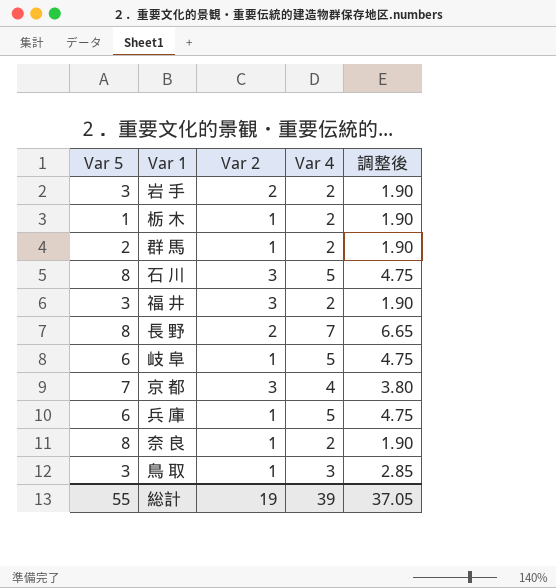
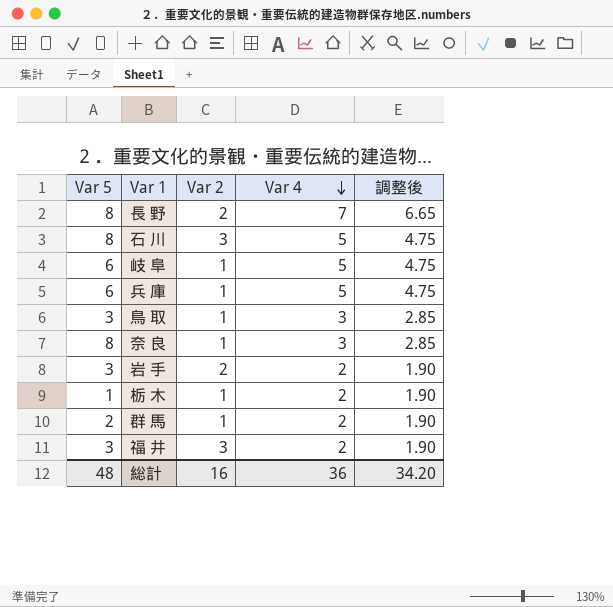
row order: none -> Var 4 descending
row 京 都: 7 | 3 | 4 | 3.80 -> none
奈 良 | Var 4: 2 -> 3
奈 良 | 調整後: 1.90 -> 2.85
総計 | Var 5: 55 -> 48
総計 | Var 2: 19 -> 16
総計 | Var 4: 39 -> 36
総計 | 調整後: 37.05 -> 34.20

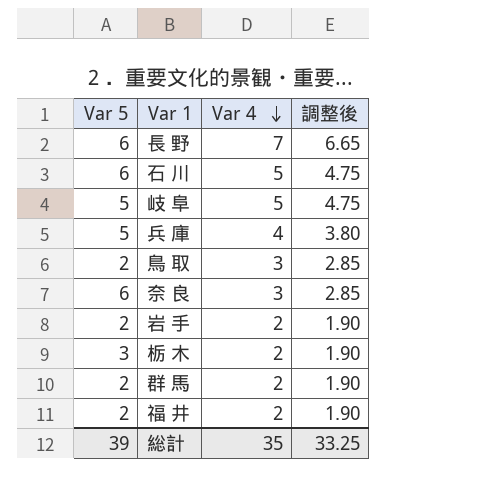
column Var 2 | position: 3 -> none
長 野 | Var 5: 8 -> 6
石 川 | Var 5: 8 -> 6
岐 阜 | Var 5: 6 -> 5
兵 庫 | Var 5: 6 -> 5
兵 庫 | Var 4: 5 -> 4
兵 庫 | 調整後: 4.75 -> 3.80
鳥 取 | Var 5: 3 -> 2
奈 良 | Var 5: 8 -> 6
岩 手 | Var 5: 3 -> 2
栃 木 | Var 5: 1 -> 3
福 井 | Var 5: 3 -> 2
総計 | Var 5: 48 -> 39
総計 | Var 4: 36 -> 35
総計 | 調整後: 34.20 -> 33.25

